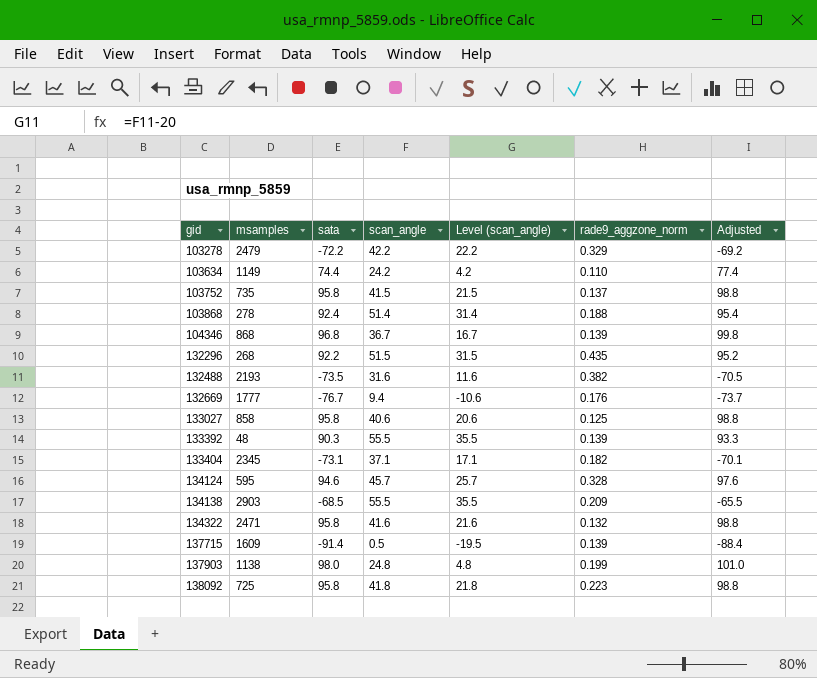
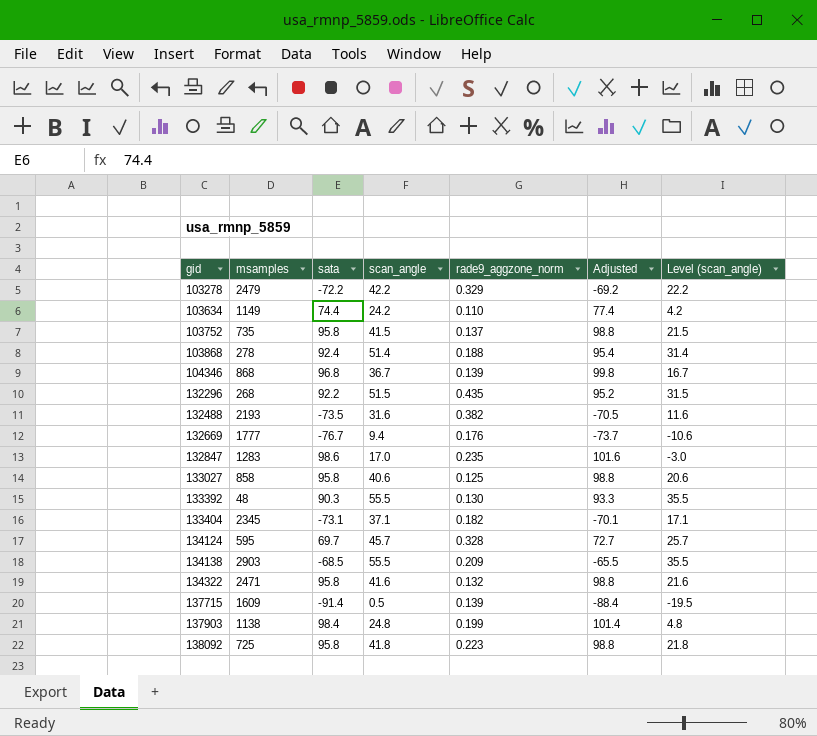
column Level (scan_angle) | position: 5 -> 7
row 132847: none -> 1283 | 98.6 | 17.0 | 0.235 | 101.6 | -3.0
133392 | rade9_aggzone_norm: 0.139 -> 0.130
134124 | sata: 94.6 -> 69.7
134124 | Adjusted: 97.6 -> 72.7
137903 | sata: 98.0 -> 98.4
137903 | Adjusted: 101.0 -> 101.4

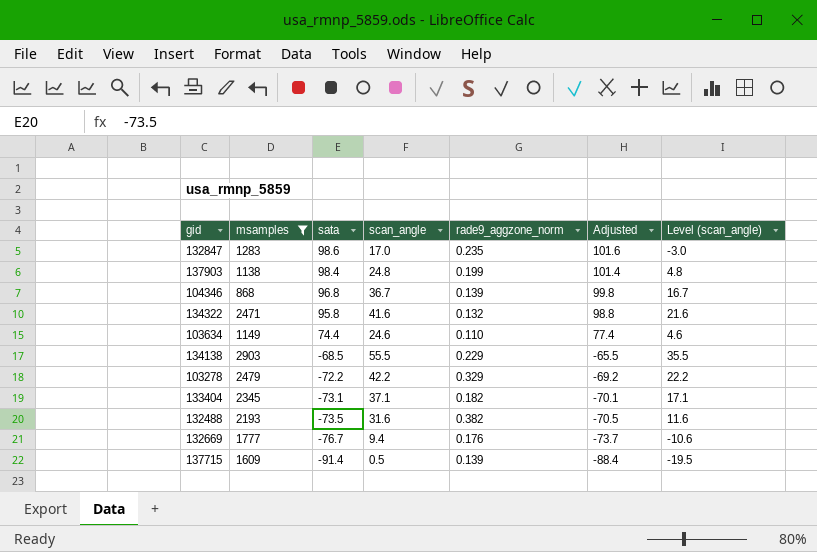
filter: none -> msamples >= 868
row order: gid ascending -> sata descending
103634 | scan_angle: 24.2 -> 24.6
103634 | Level (scan_angle): 4.2 -> 4.6
134138 | rade9_aggzone_norm: 0.209 -> 0.229

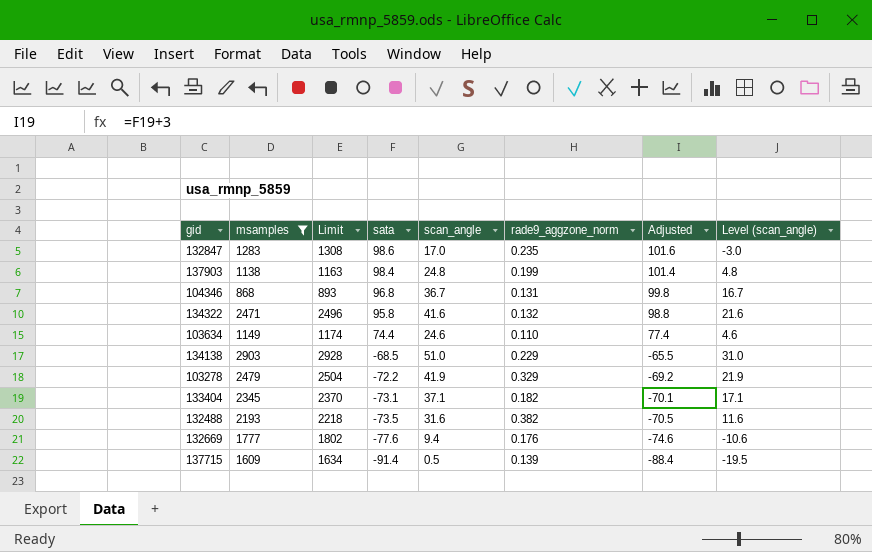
column Limit | formula: none -> [msamples] + 25
104346 | rade9_aggzone_norm: 0.139 -> 0.131
134138 | scan_angle: 55.5 -> 51.0
134138 | Level (scan_angle): 35.5 -> 31.0
103278 | scan_angle: 42.2 -> 41.9
103278 | Level (scan_angle): 22.2 -> 21.9
132669 | sata: -76.7 -> -77.6
132669 | Adjusted: -73.7 -> -74.6

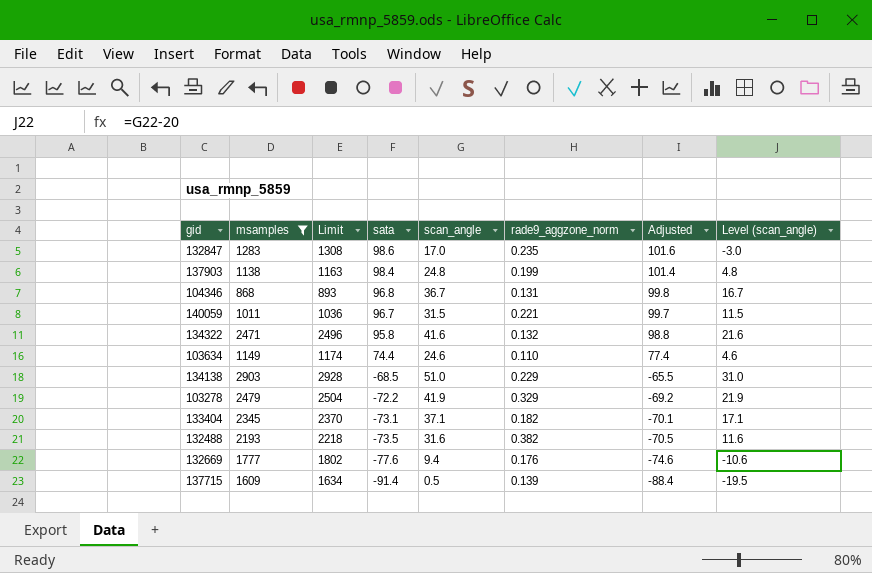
row 140059: none -> 1011 | 1036 | 96.7 | 31.5 | 0.221 | 99.7 | 11.5

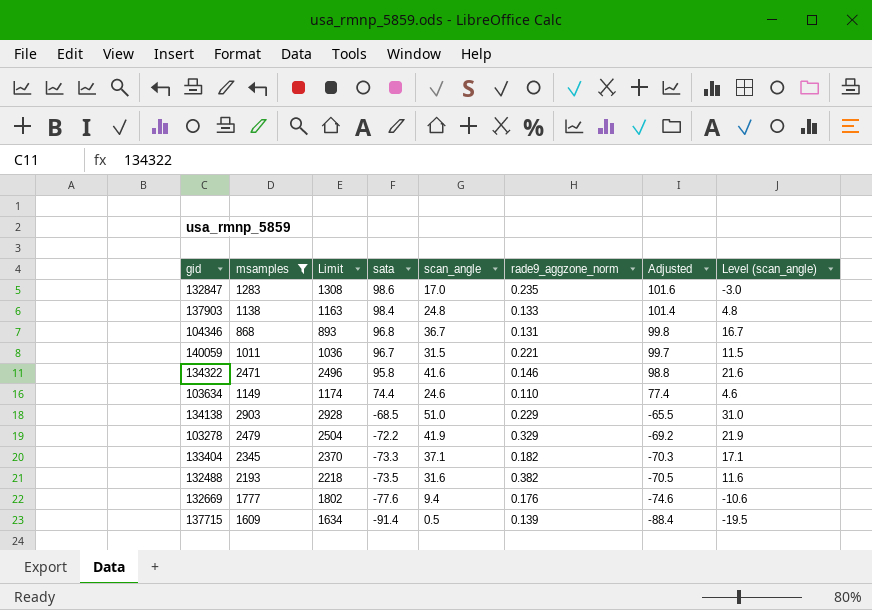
137903 | rade9_aggzone_norm: 0.199 -> 0.133
134322 | rade9_aggzone_norm: 0.132 -> 0.146
133404 | sata: -73.1 -> -73.3
133404 | Adjusted: -70.1 -> -70.3

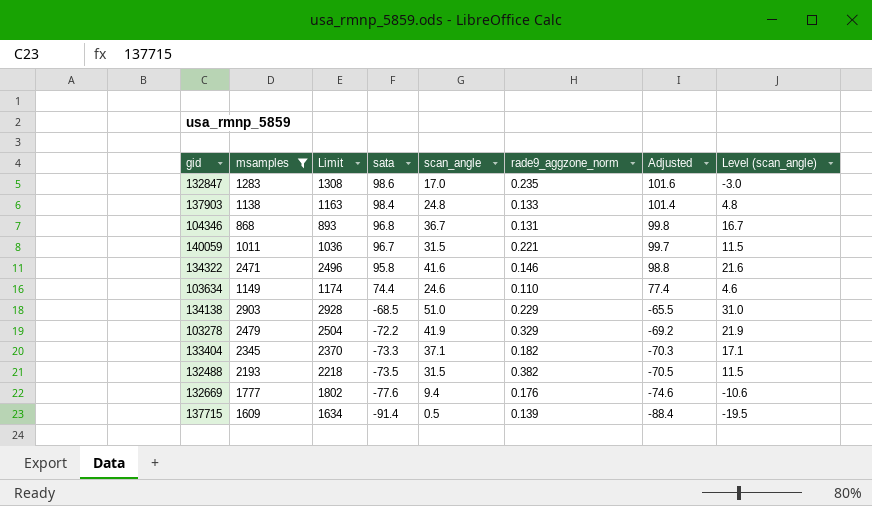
132488 | scan_angle: 31.6 -> 31.5
132488 | Level (scan_angle): 11.6 -> 11.5

